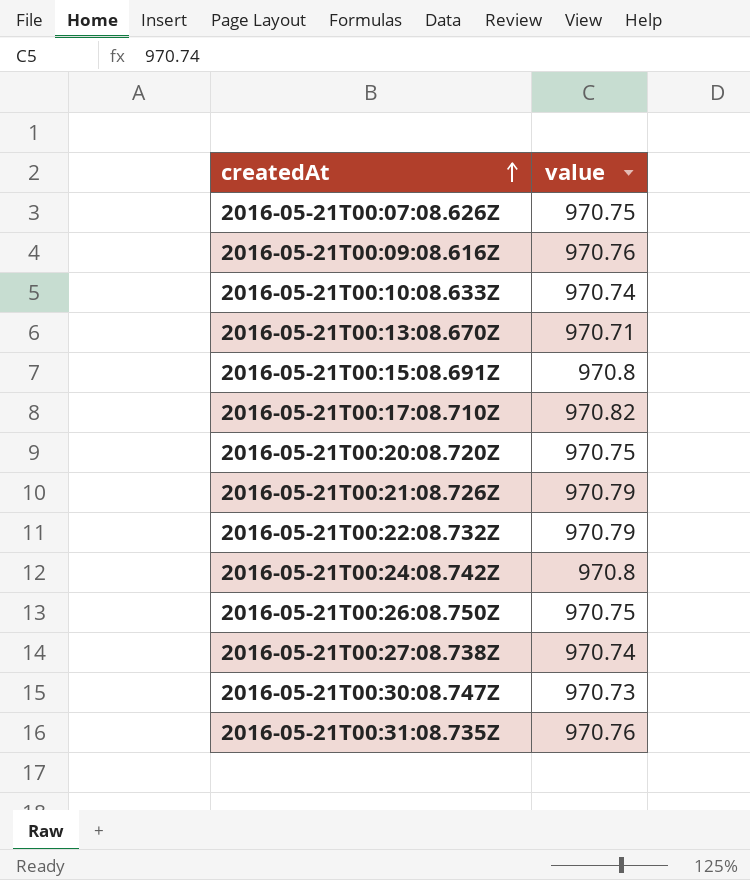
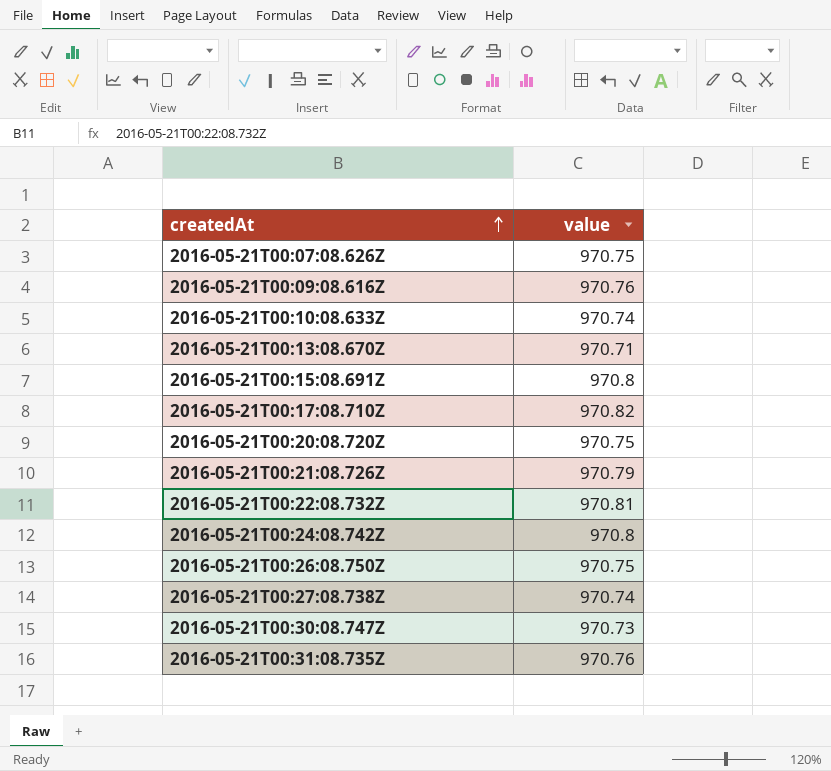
2016-05-21T00:22:08.732Z | value: 970.79 -> 970.81

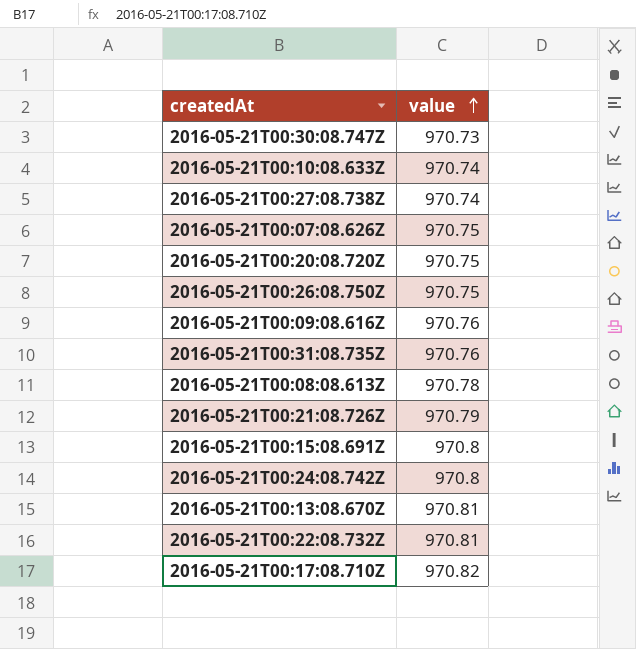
row order: createdAt ascending -> value ascending
row 2016-05-21T00:08:08.613Z: none -> 970.78
2016-05-21T00:13:08.670Z | value: 970.71 -> 970.81

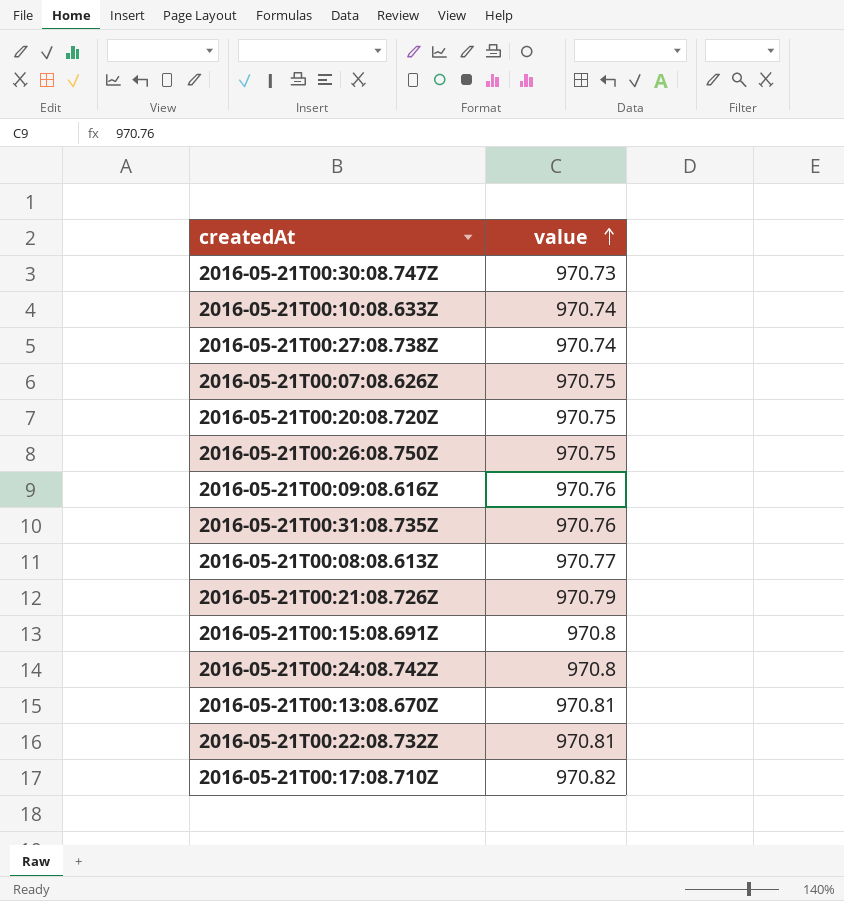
2016-05-21T00:08:08.613Z | value: 970.78 -> 970.77

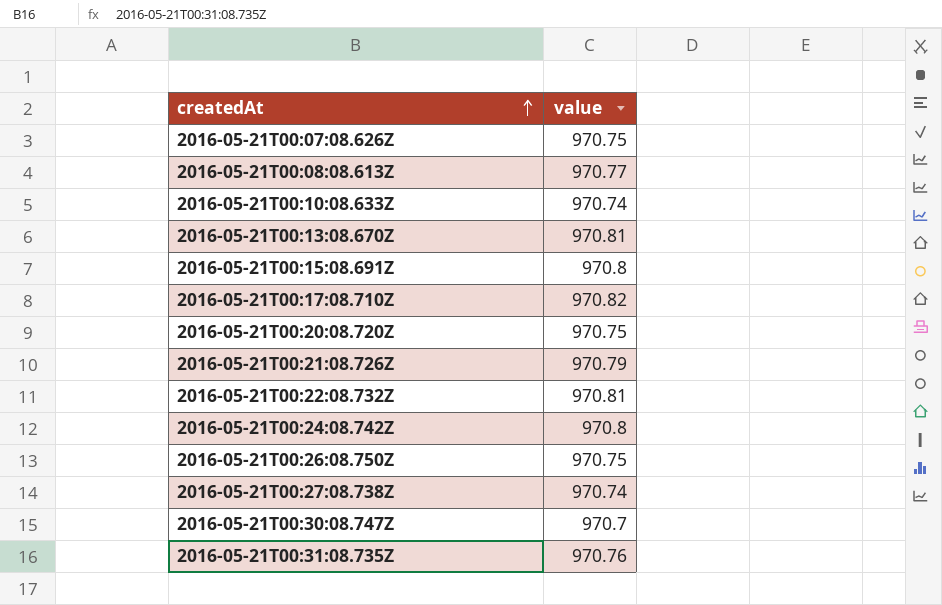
row order: value ascending -> createdAt ascending
row 2016-05-21T00:09:08.616Z: 970.76 -> none
2016-05-21T00:30:08.747Z | value: 970.73 -> 970.7

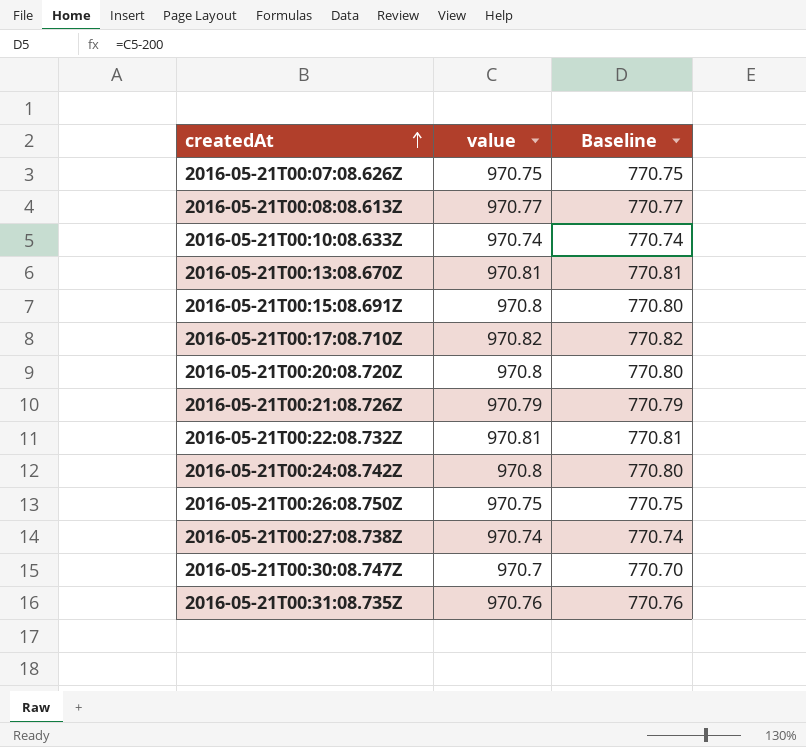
column Baseline | formula: none -> [value] - 200
2016-05-21T00:20:08.720Z | value: 970.75 -> 970.8

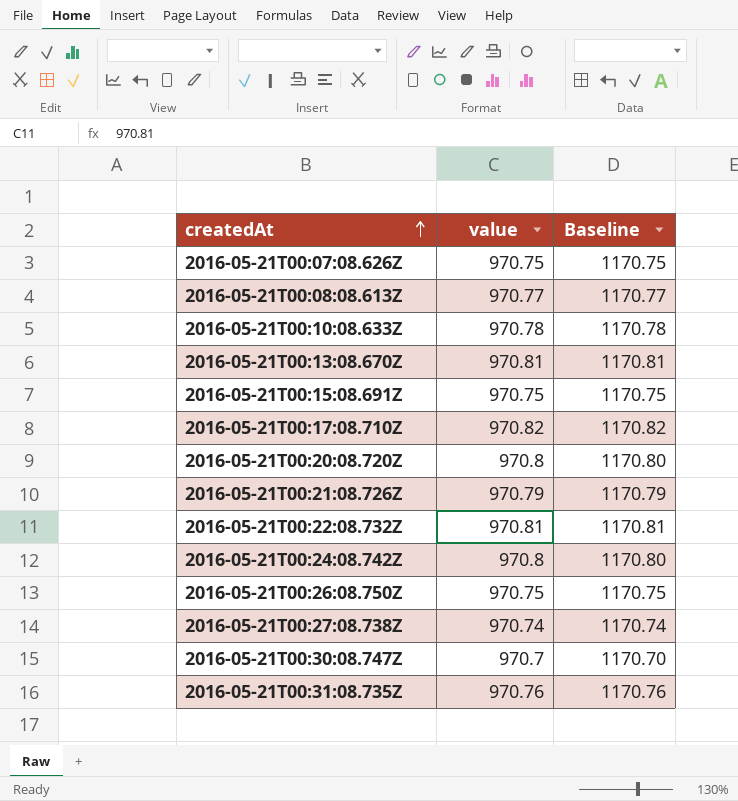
column Baseline | formula: [value] - 200 -> [value] + 200
2016-05-21T00:10:08.633Z | value: 970.74 -> 970.78
2016-05-21T00:15:08.691Z | value: 970.8 -> 970.75

